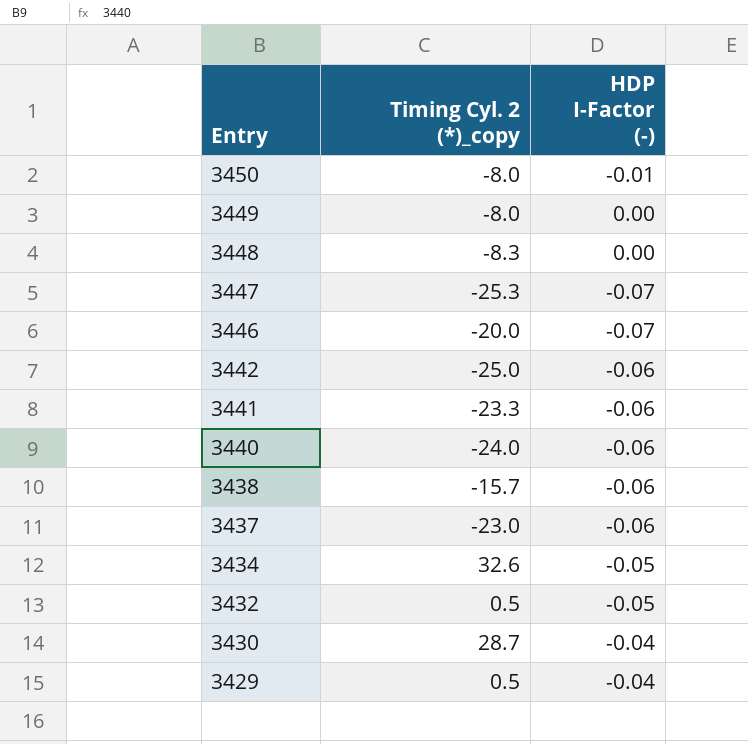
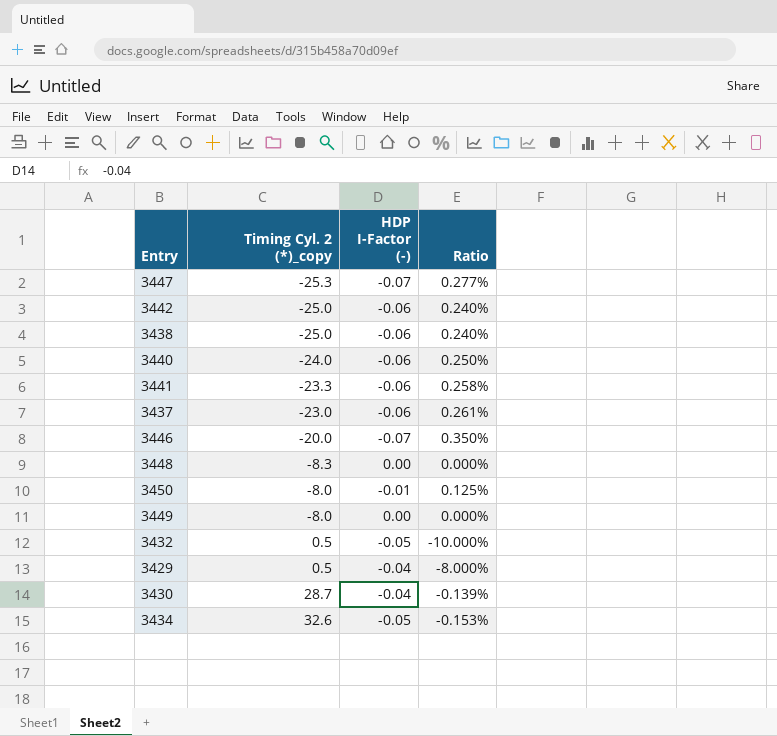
row order: Entry descending -> Timing Cyl. 2 (*)_copy ascending
column Ratio | formula: none -> [HDP I-Factor (-)] / [Timing Cyl. 2 (*)_copy]
3438 | Timing Cyl. 2 (*)_copy: -15.7 -> -25.0

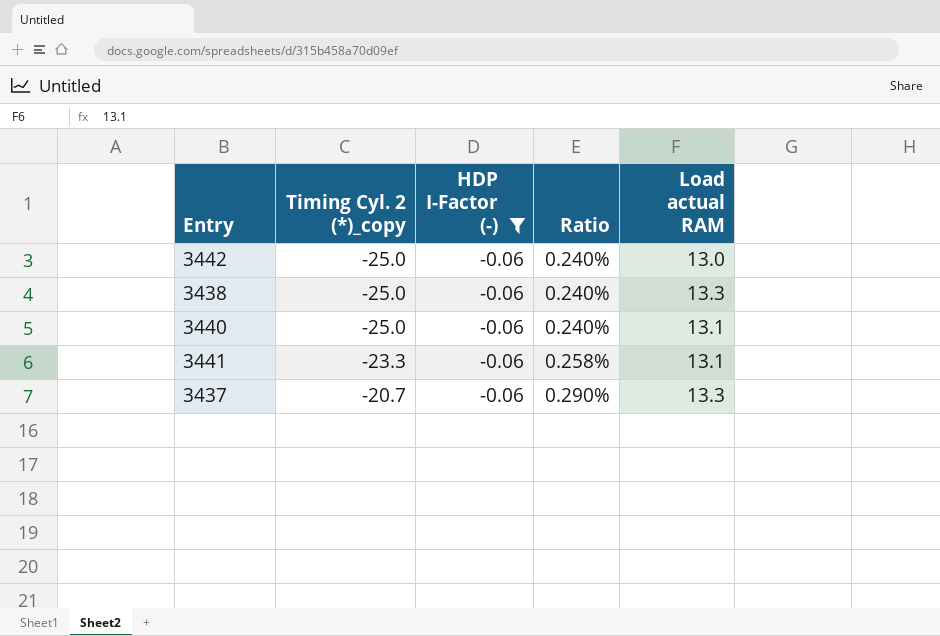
filter: none -> HDP I-Factor (-) = -0.06
column Load actual RAM | position: none -> 5
3440 | Timing Cyl. 2 (*)_copy: -24.0 -> -25.0
3440 | Ratio: 0.250% -> 0.240%
3437 | Timing Cyl. 2 (*)_copy: -23.0 -> -20.7
3437 | Ratio: 0.261% -> 0.290%

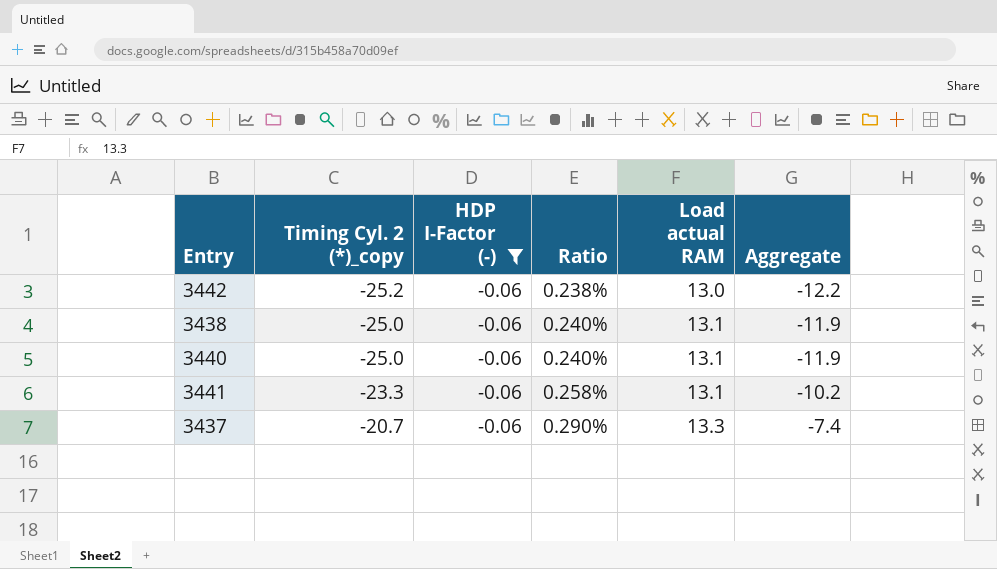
column Aggregate | formula: none -> [Timing Cyl. 2 (*)_copy] + [Load actual RAM]
3442 | Timing Cyl. 2 (*)_copy: -25.0 -> -25.2
3442 | Ratio: 0.240% -> 0.238%
3438 | Load actual RAM: 13.3 -> 13.1

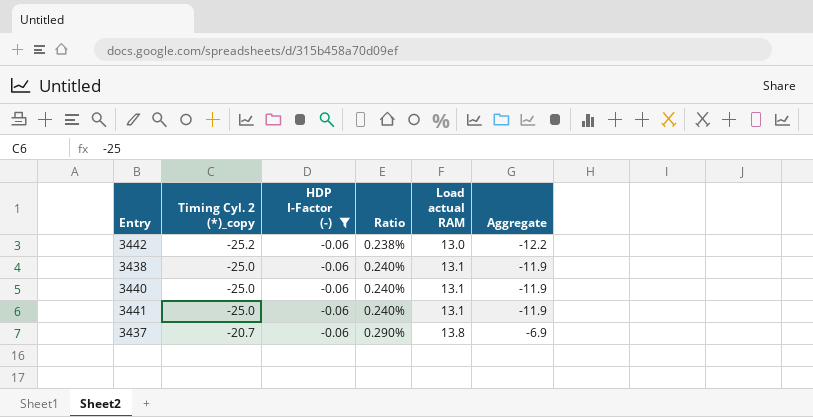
3441 | Timing Cyl. 2 (*)_copy: -23.3 -> -25.0
3441 | Ratio: 0.258% -> 0.240%
3441 | Aggregate: -10.2 -> -11.9
3437 | Load actual RAM: 13.3 -> 13.8
3437 | Aggregate: -7.4 -> -6.9

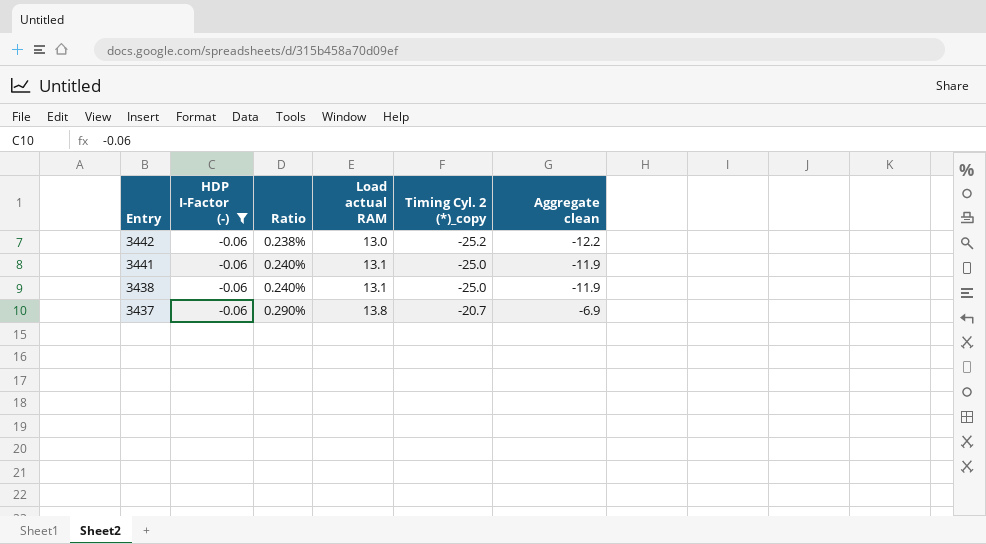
row order: Timing Cyl. 2 (*)_copy ascending -> Entry descending
column Timing Cyl. 2 (*)_copy | position: 2 -> 5
column name: Aggregate -> Aggregate clean
row 3440: -25.0 | -0.06 | 0.240% | 13.1 | -11.9 -> none

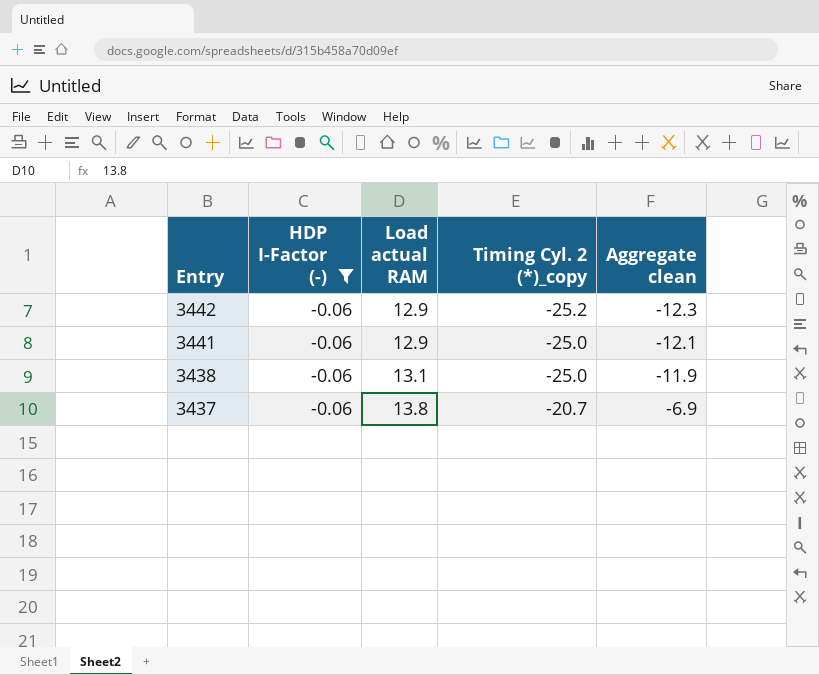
column Ratio | formula: [HDP I-Factor (-)] / [Timing Cyl. 2 (*)_copy] -> none
3442 | Load actual RAM: 13.0 -> 12.9
3442 | Aggregate clean: -12.2 -> -12.3
3441 | Load actual RAM: 13.1 -> 12.9
3441 | Aggregate clean: -11.9 -> -12.1

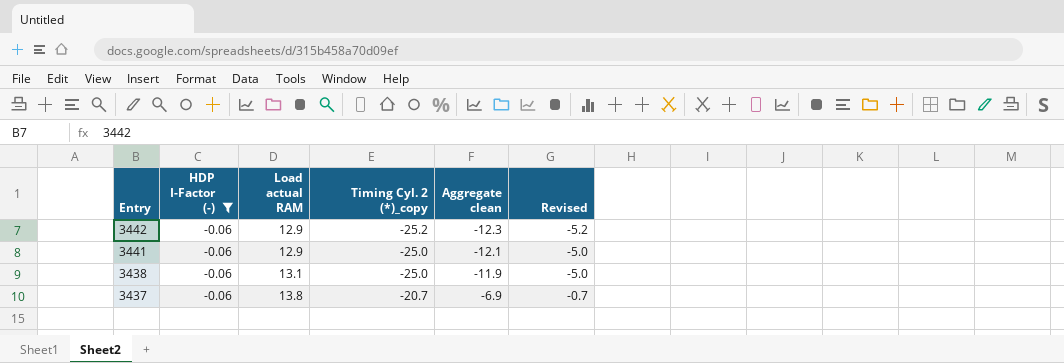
column Revised | formula: none -> [Timing Cyl. 2 (*)_copy] + 20

